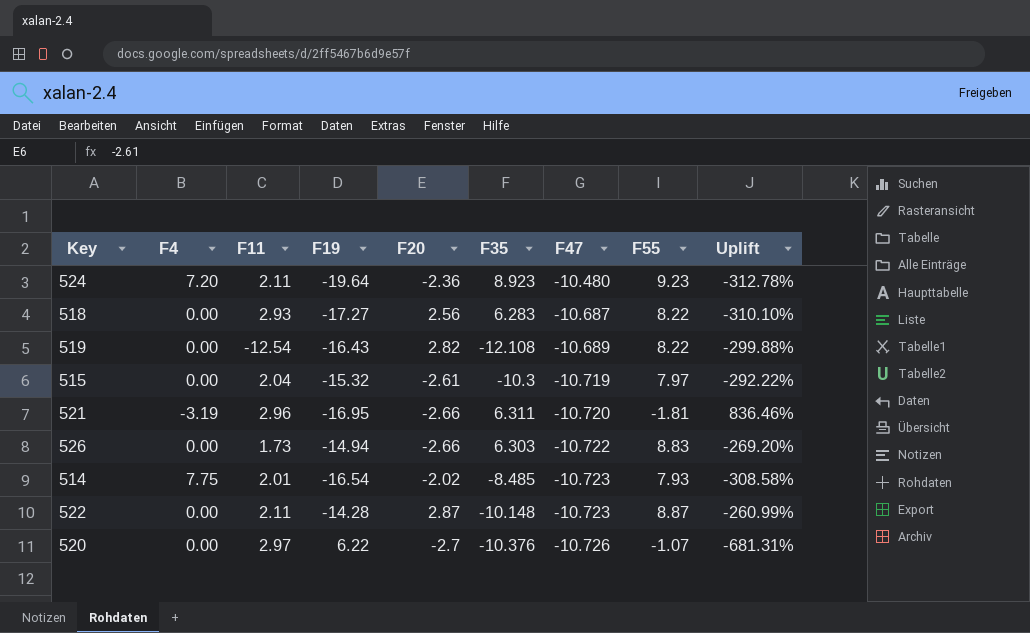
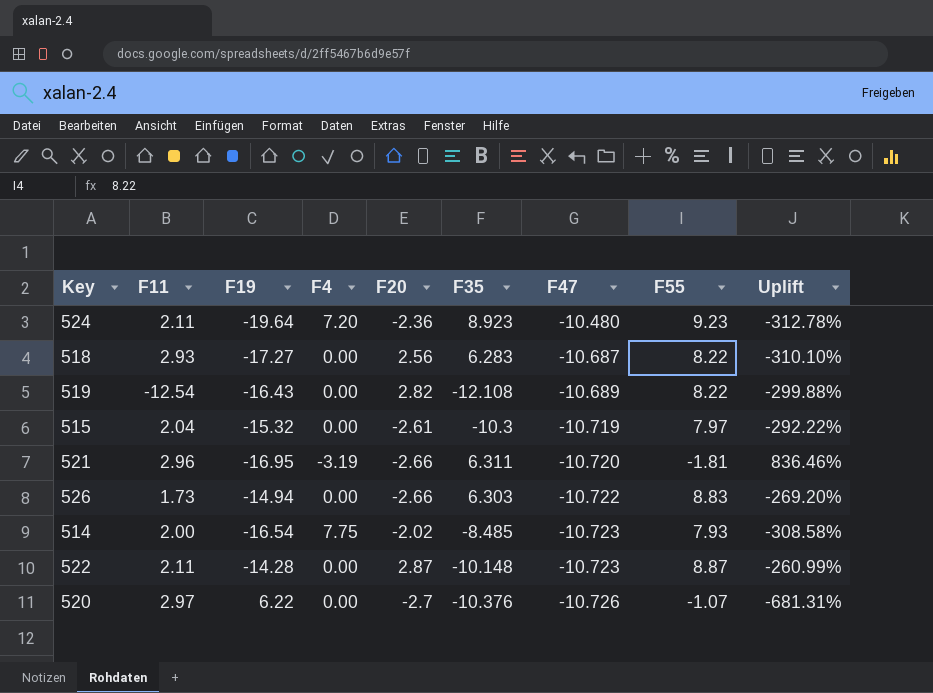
column F4 | position: 2 -> 4
514 | F11: 2.01 -> 2.00

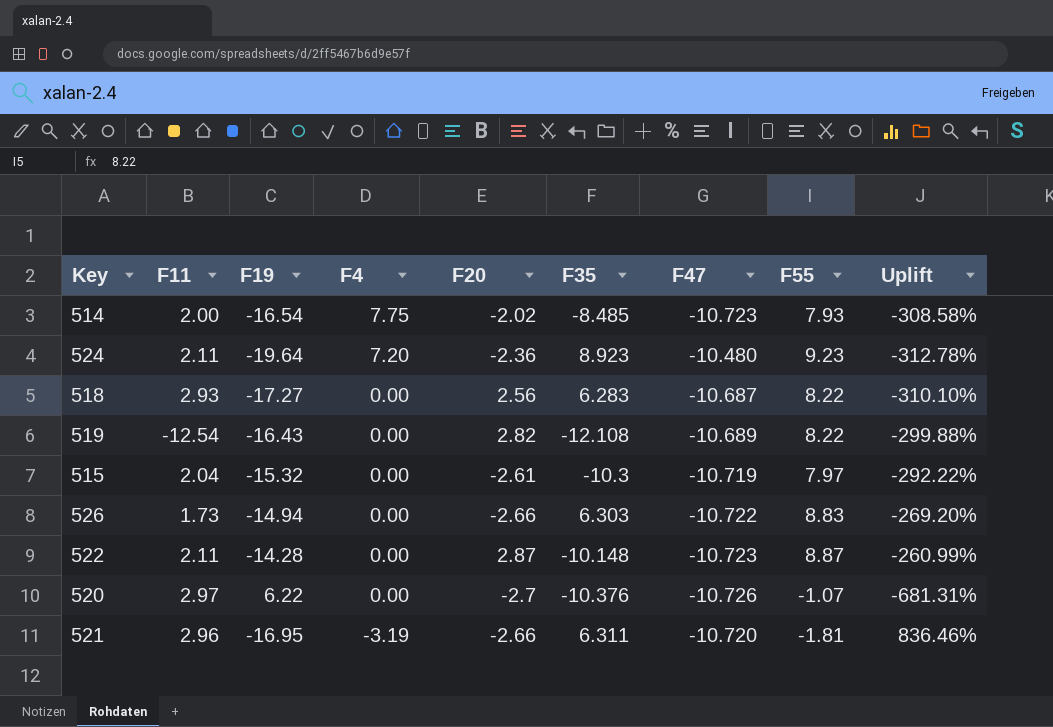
row order: F47 descending -> F4 descending

